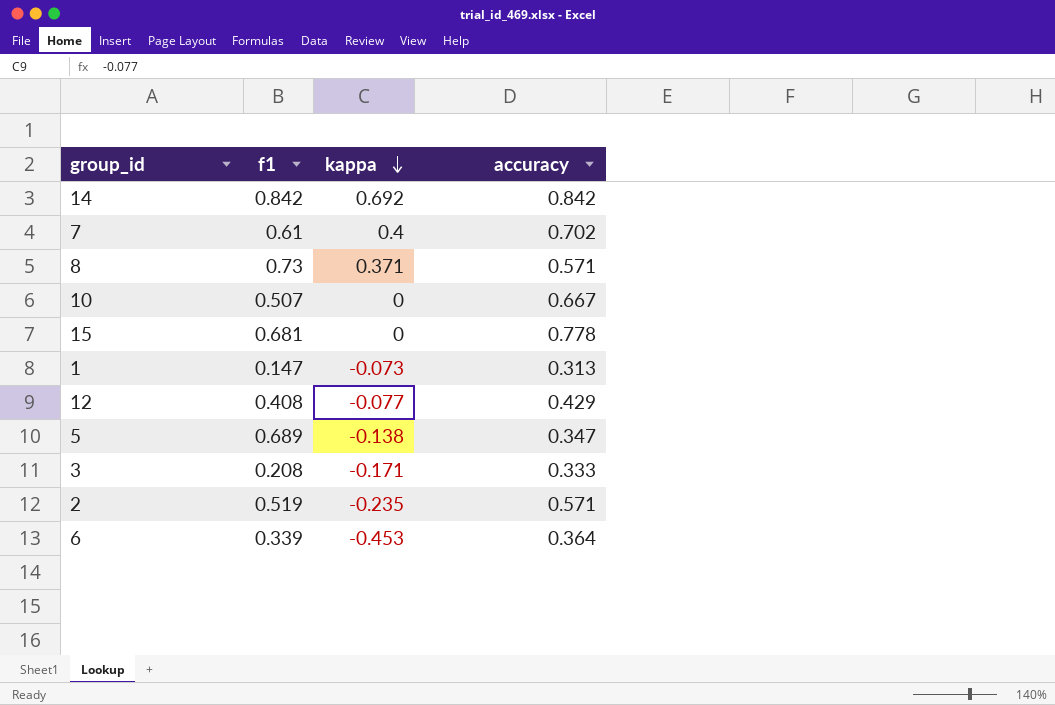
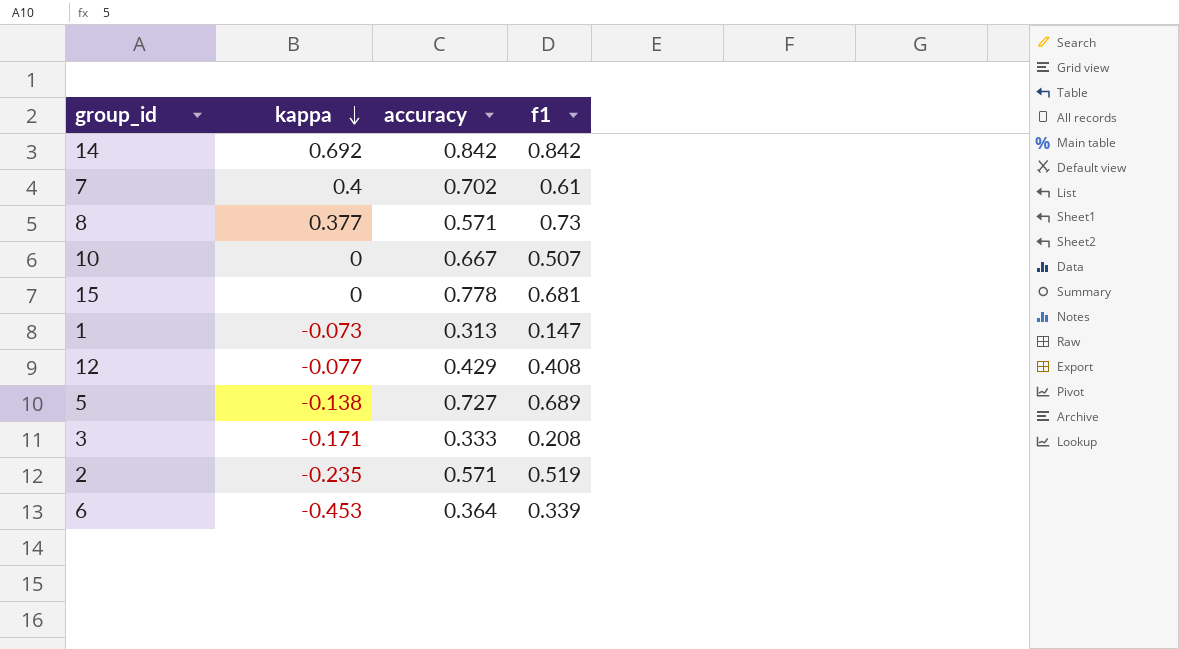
column f1 | position: 2 -> 4
8 | kappa: 0.371 -> 0.377
5 | accuracy: 0.347 -> 0.727

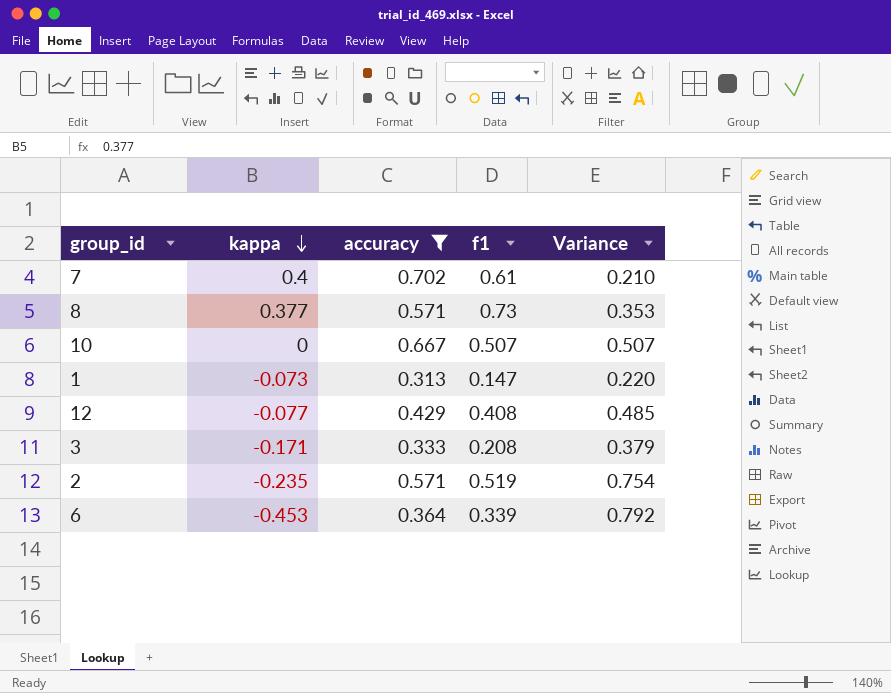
filter: none -> accuracy <= 0.702
column Variance | formula: none -> [f1] - [kappa]

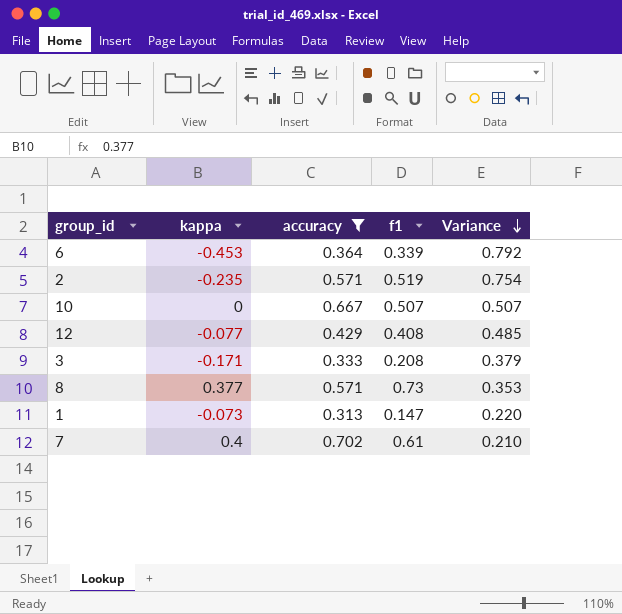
row order: kappa descending -> Variance descending

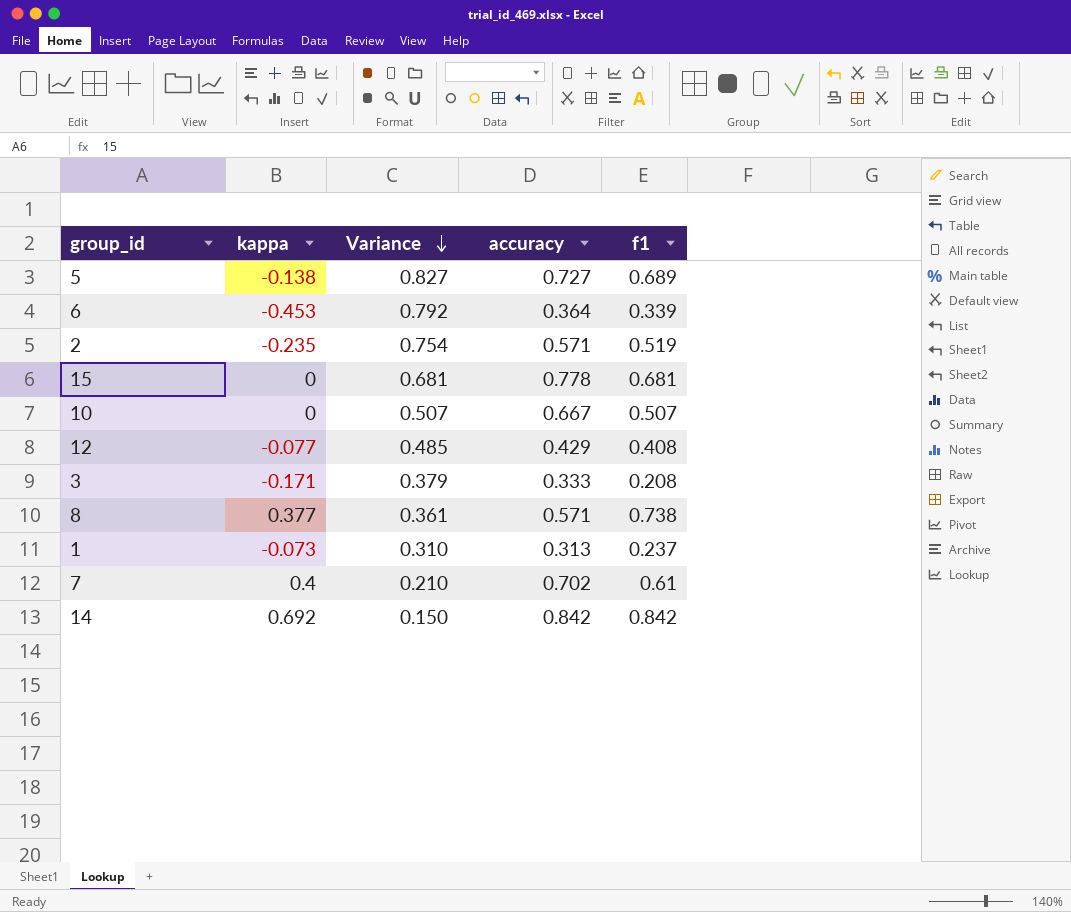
filter: accuracy <= 0.702 -> none
column Variance | position: 5 -> 3
8 | Variance: 0.353 -> 0.361
8 | f1: 0.73 -> 0.738
1 | Variance: 0.220 -> 0.310
1 | f1: 0.147 -> 0.237

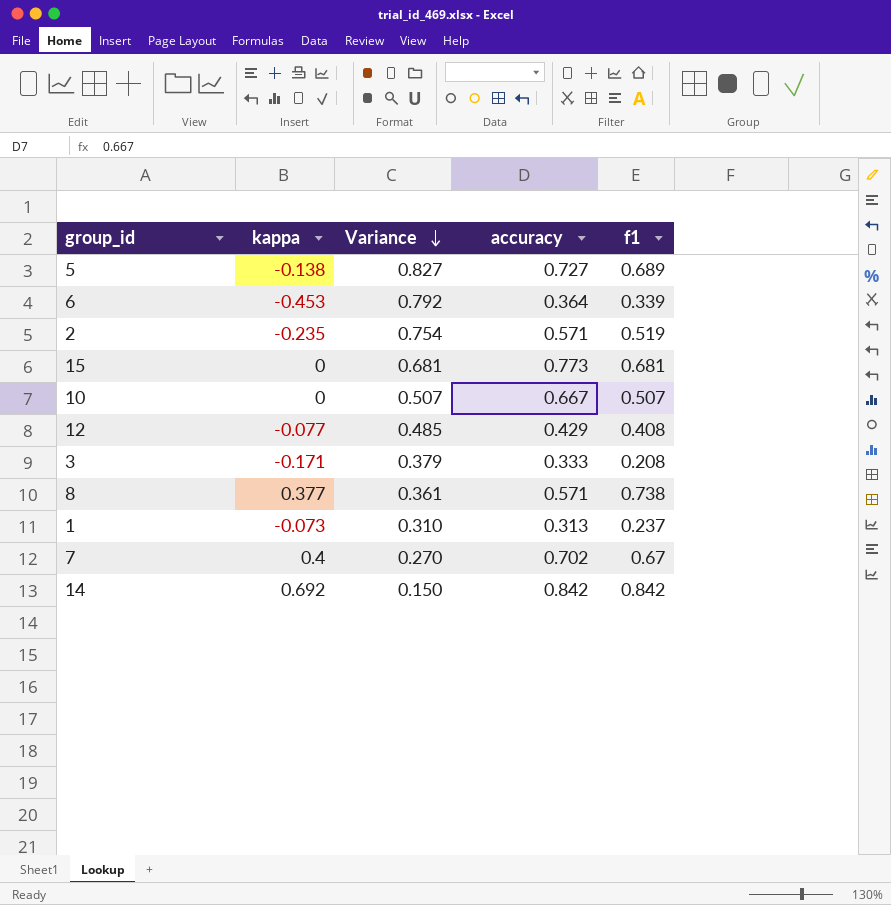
15 | accuracy: 0.778 -> 0.773
7 | Variance: 0.210 -> 0.270
7 | f1: 0.61 -> 0.67

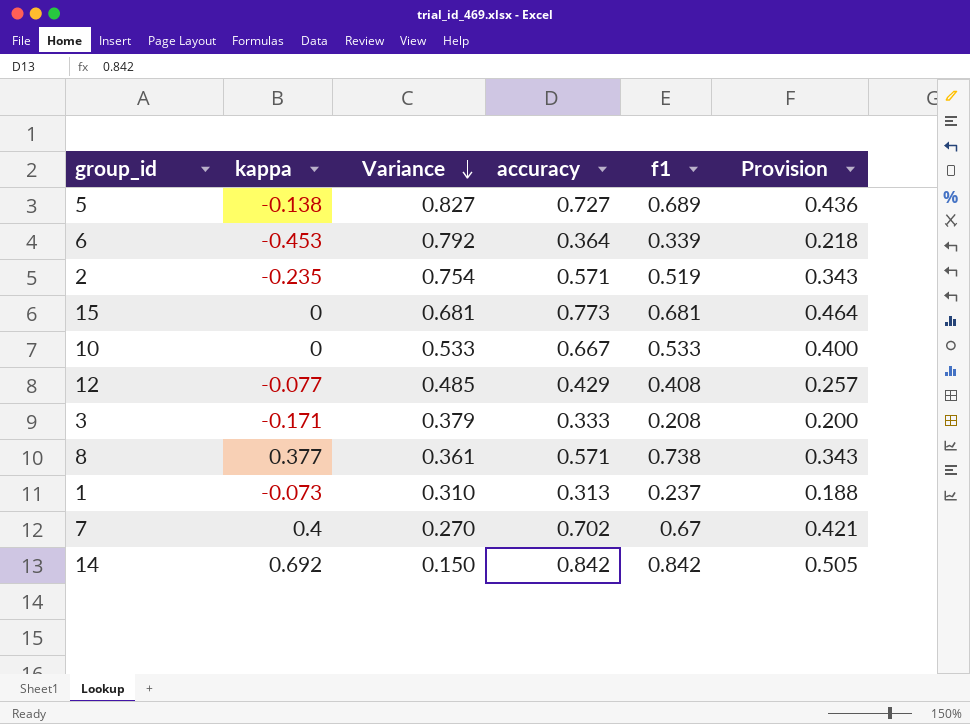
column Provision | formula: none -> [accuracy] * 0.6
10 | Variance: 0.507 -> 0.533
10 | f1: 0.507 -> 0.533

